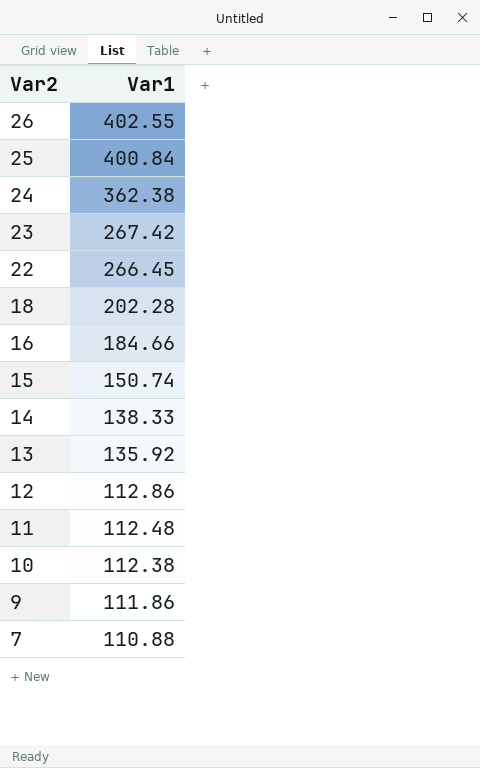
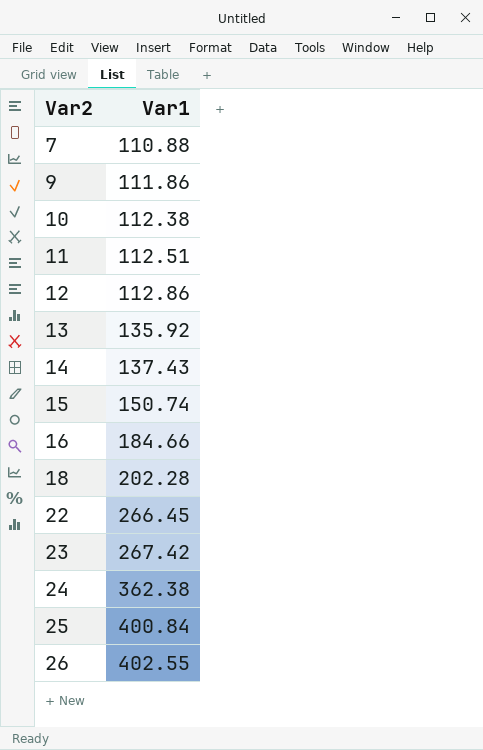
row order: Var2 descending -> Var2 ascending
11 | Var1: 112.48 -> 112.51
14 | Var1: 138.33 -> 137.43

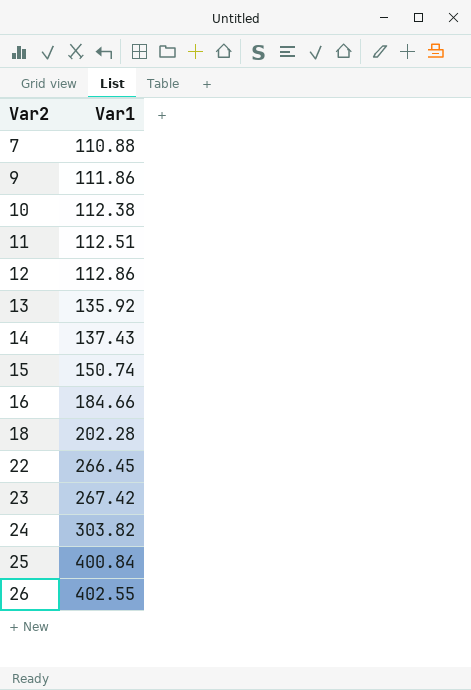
24 | Var1: 362.38 -> 303.82

